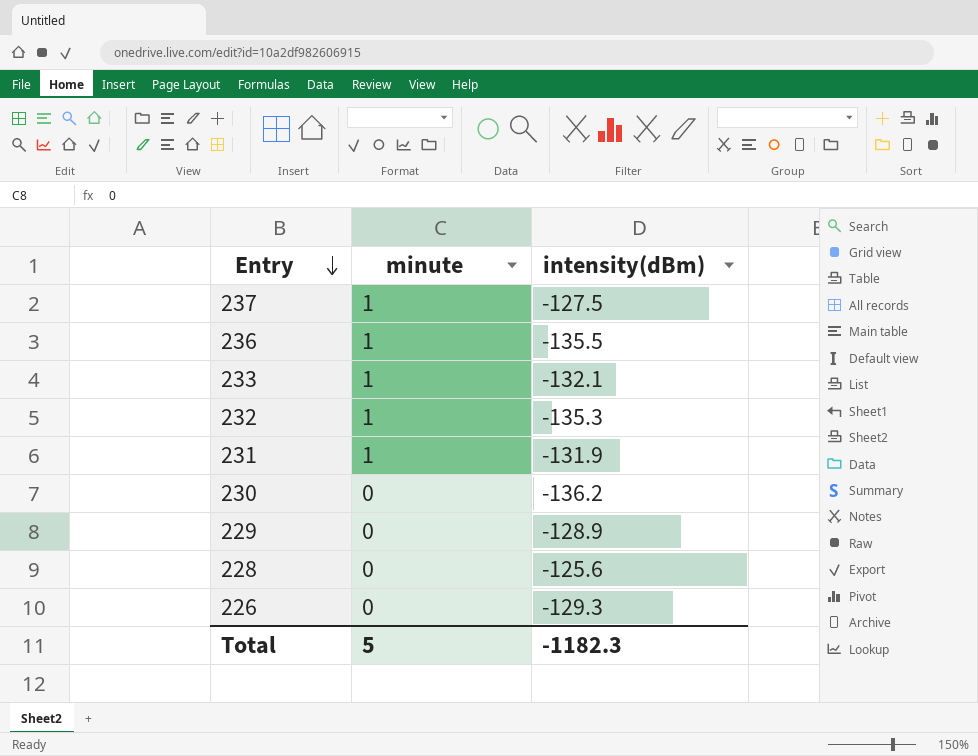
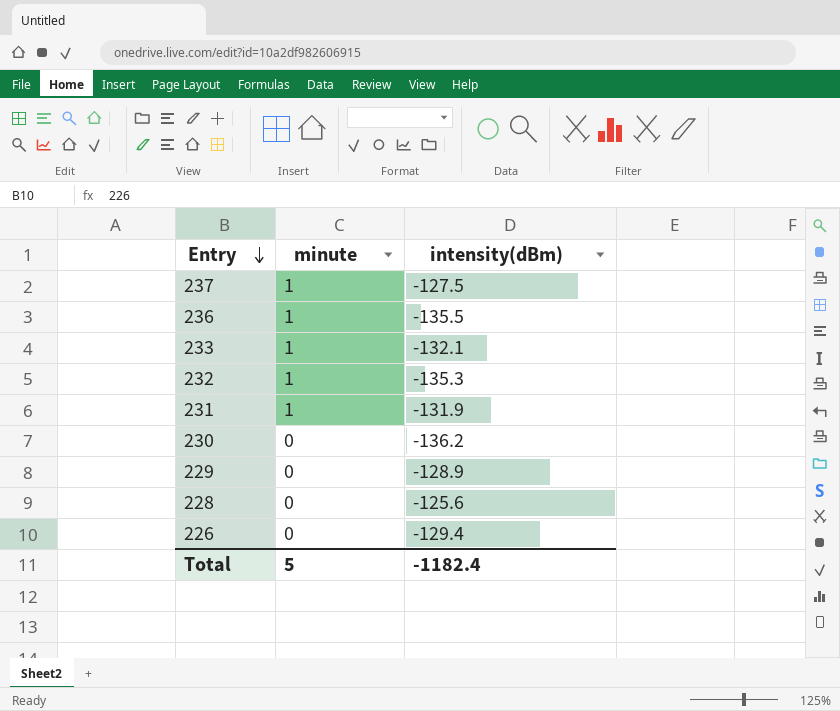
226 | intensity(dBm): -129.3 -> -129.4
Total | intensity(dBm): -1182.3 -> -1182.4

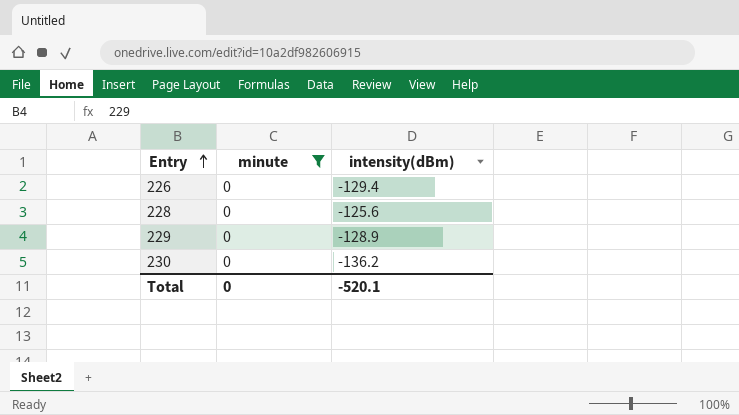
filter: none -> minute = 0
row order: Entry descending -> Entry ascending
Total | minute: 5 -> 0
Total | intensity(dBm): -1182.4 -> -520.1

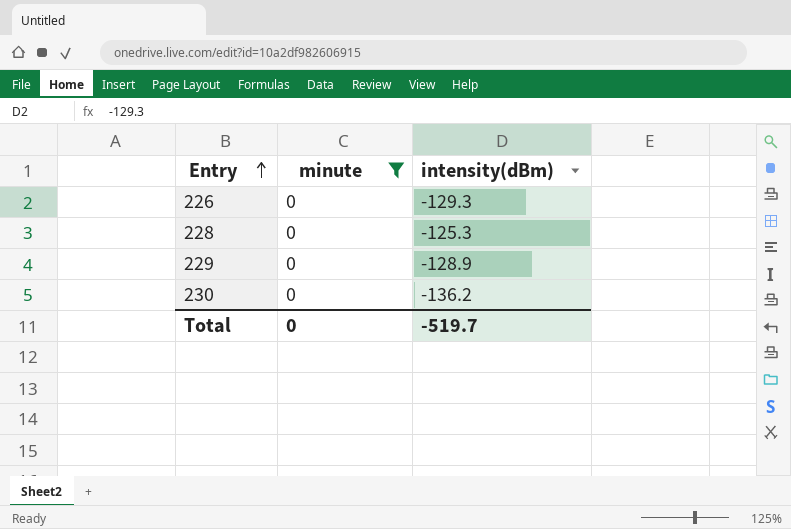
226 | intensity(dBm): -129.4 -> -129.3
228 | intensity(dBm): -125.6 -> -125.3
Total | intensity(dBm): -520.1 -> -519.7

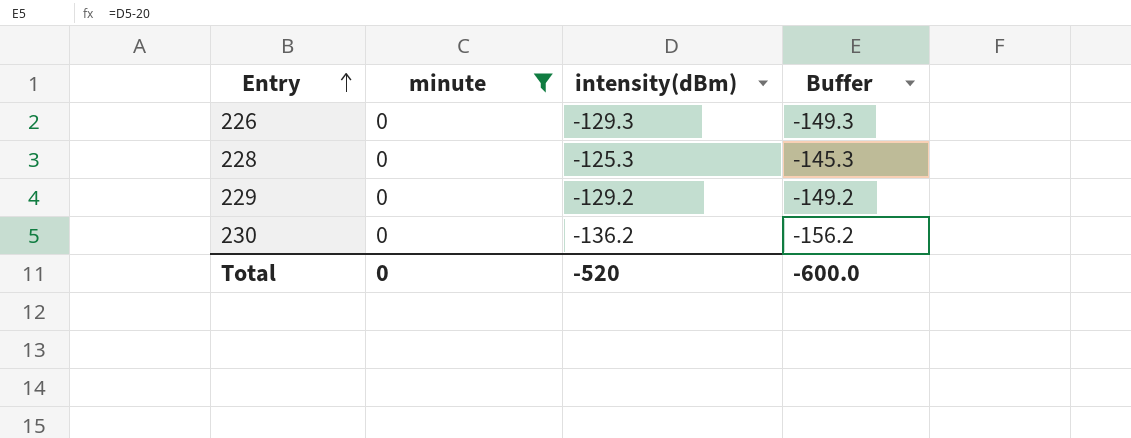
column Buffer | formula: none -> [intensity(dBm)] - 20
229 | intensity(dBm): -128.9 -> -129.2
Total | intensity(dBm): -519.7 -> -520

